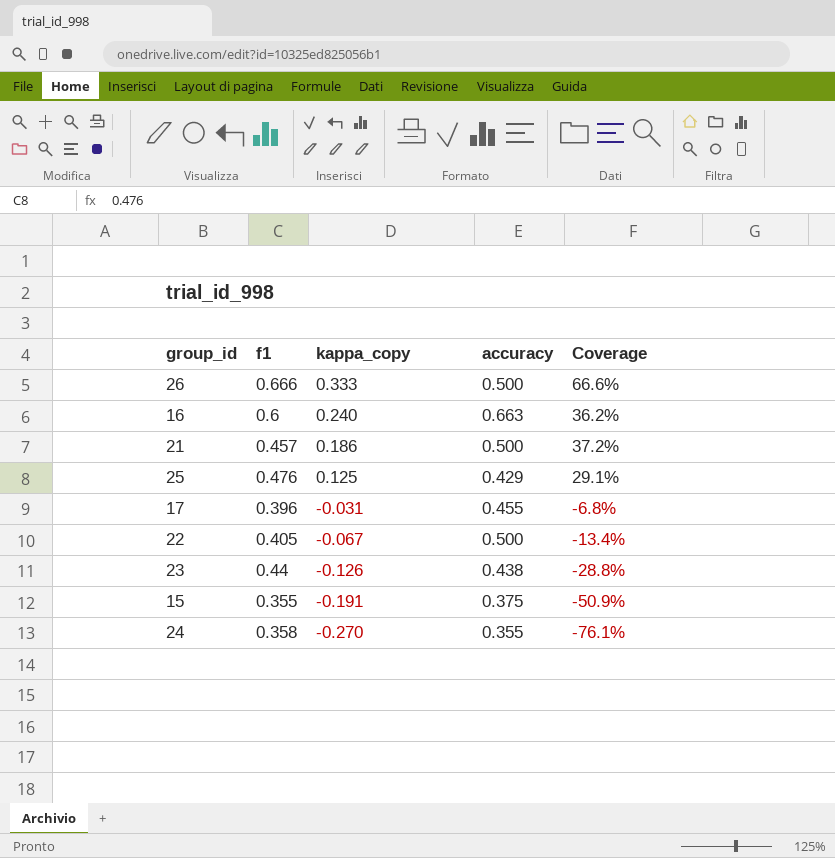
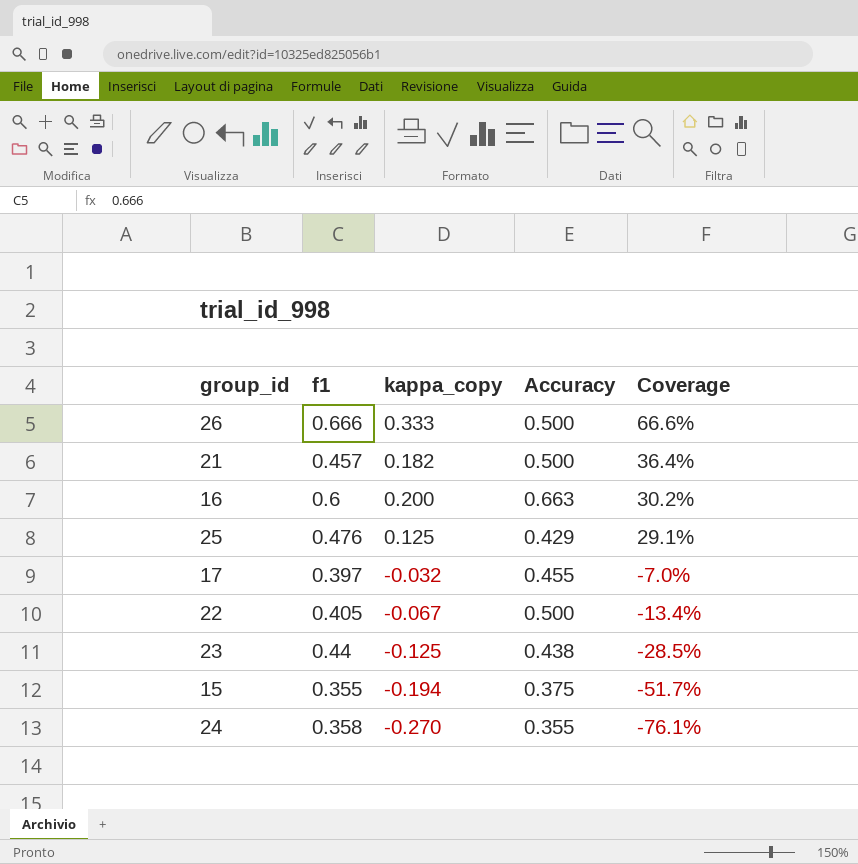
row order: kappa_copy descending -> Coverage descending
column name: accuracy -> Accuracy
21 | kappa_copy: 0.186 -> 0.182
21 | Coverage: 37.2% -> 36.4%
16 | kappa_copy: 0.240 -> 0.200
16 | Coverage: 36.2% -> 30.2%
17 | f1: 0.396 -> 0.397
17 | kappa_copy: -0.031 -> -0.032
17 | Coverage: -6.8% -> -7.0%
23 | kappa_copy: -0.126 -> -0.125
23 | Coverage: -28.8% -> -28.5%
15 | kappa_copy: -0.191 -> -0.194
15 | Coverage: -50.9% -> -51.7%

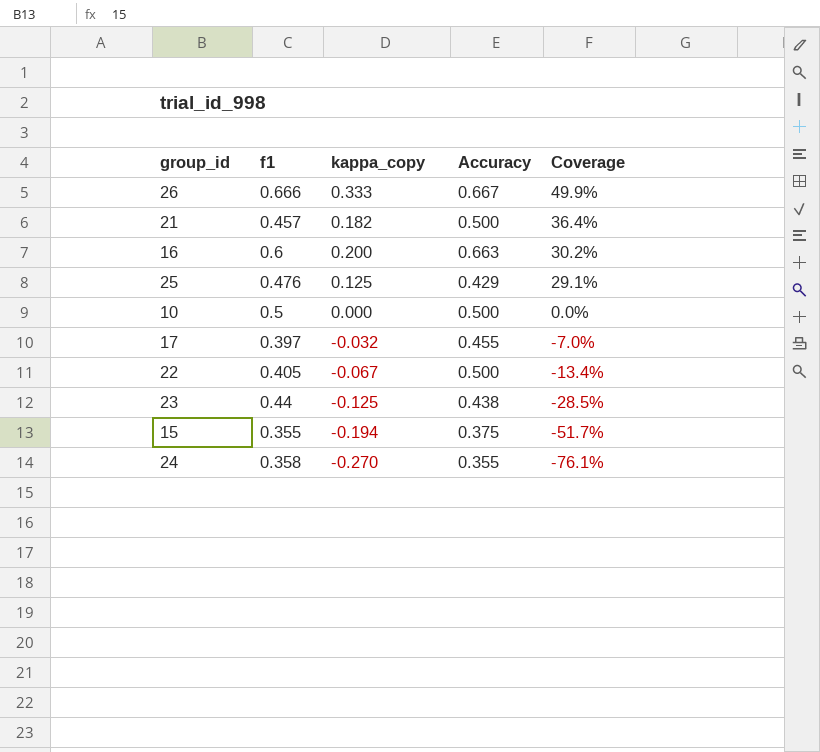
26 | Accuracy: 0.500 -> 0.667
26 | Coverage: 66.6% -> 49.9%
row 10: none -> 0.5 | 0.000 | 0.500 | 0.0%

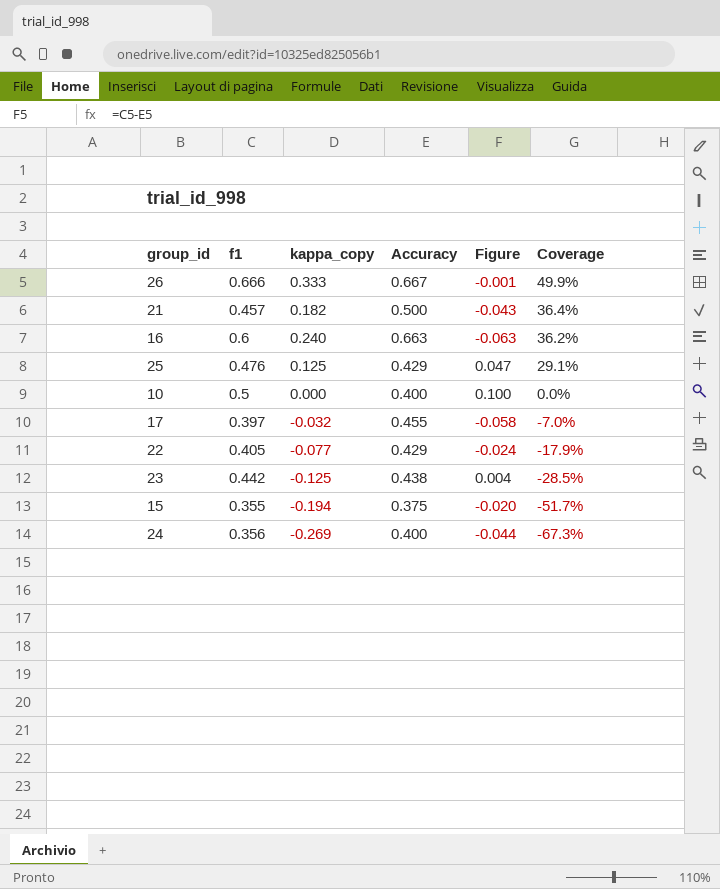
column Figure | formula: none -> [f1] - [Accuracy]
16 | kappa_copy: 0.200 -> 0.240
16 | Coverage: 30.2% -> 36.2%
10 | Accuracy: 0.500 -> 0.400
22 | kappa_copy: -0.067 -> -0.077
22 | Accuracy: 0.500 -> 0.429
22 | Coverage: -13.4% -> -17.9%
23 | f1: 0.44 -> 0.442
24 | f1: 0.358 -> 0.356
24 | kappa_copy: -0.270 -> -0.269
24 | Accuracy: 0.355 -> 0.400
24 | Coverage: -76.1% -> -67.3%

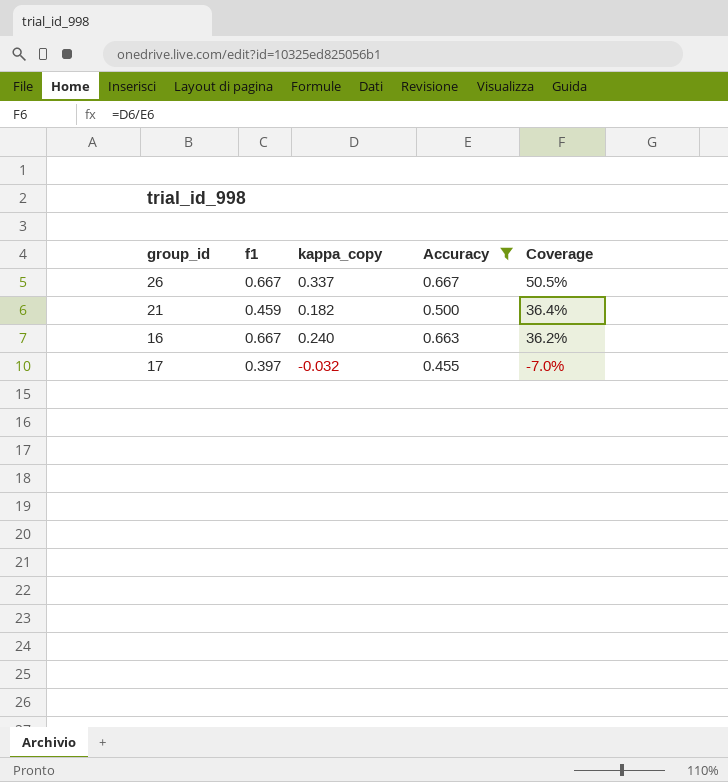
filter: none -> Accuracy >= 0.455
column Figure | formula: [f1] - [Accuracy] -> none
26 | f1: 0.666 -> 0.667
26 | kappa_copy: 0.333 -> 0.337
26 | Coverage: 49.9% -> 50.5%
21 | f1: 0.457 -> 0.459
16 | f1: 0.6 -> 0.667

